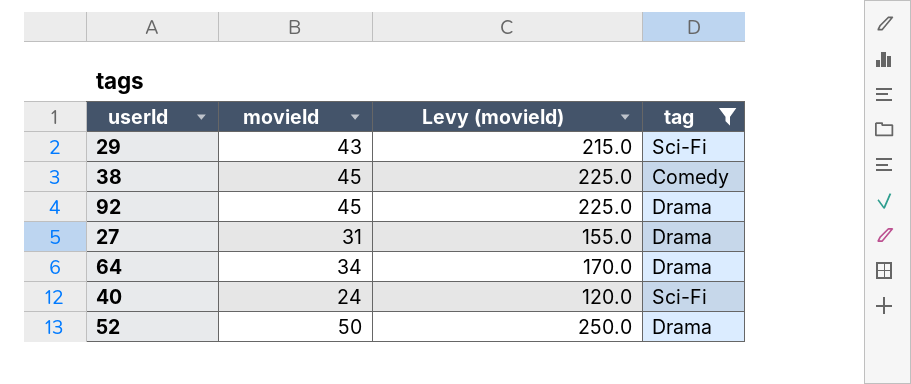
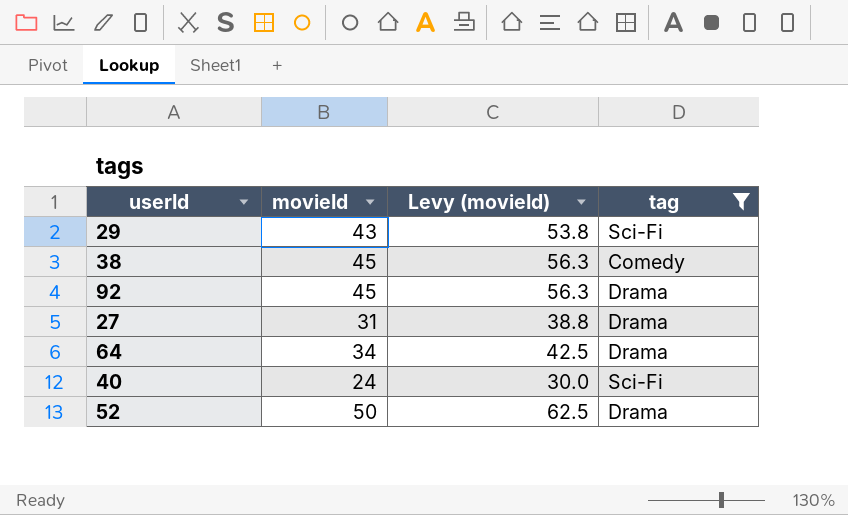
column Levy (movieId) | formula: [movieId] * 5 -> [movieId] * 1.25

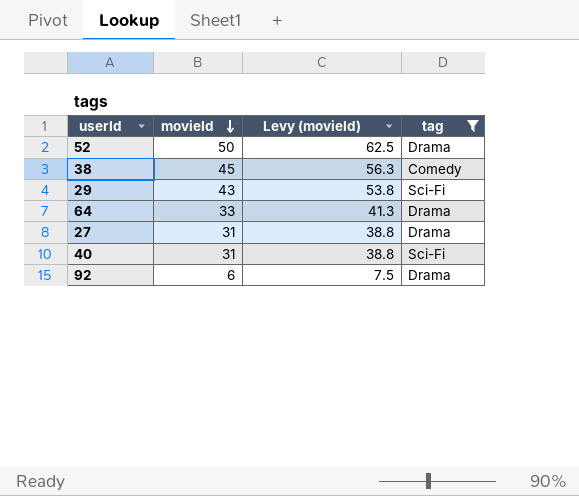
row order: none -> movieId descending
64 | movieId: 34 -> 33
64 | Levy (movieId): 42.5 -> 41.3
40 | movieId: 24 -> 31
40 | Levy (movieId): 30.0 -> 38.8
92 | movieId: 45 -> 6
92 | Levy (movieId): 56.3 -> 7.5

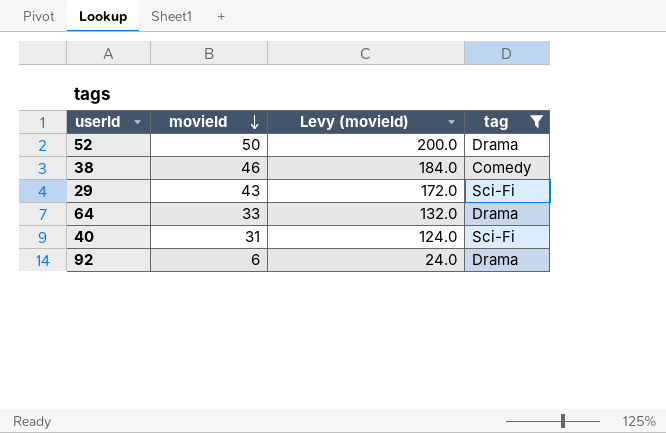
column Levy (movieId) | formula: [movieId] * 1.25 -> [movieId] * 4
row 27: 31 | 38.8 | Drama -> none
38 | movieId: 45 -> 46

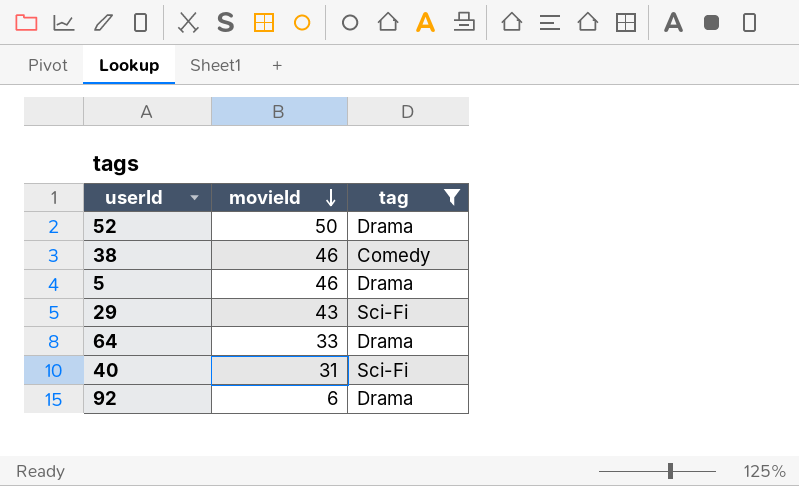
column Levy (movieId) | formula: [movieId] * 4 -> none
row 5: none -> 46 | Drama

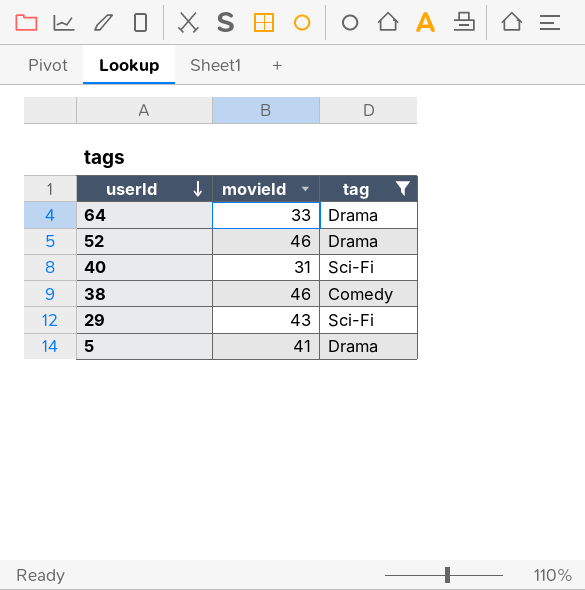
row order: movieId descending -> userId descending
row 92: 6 | Drama -> none
52 | movieId: 50 -> 46
5 | movieId: 46 -> 41

